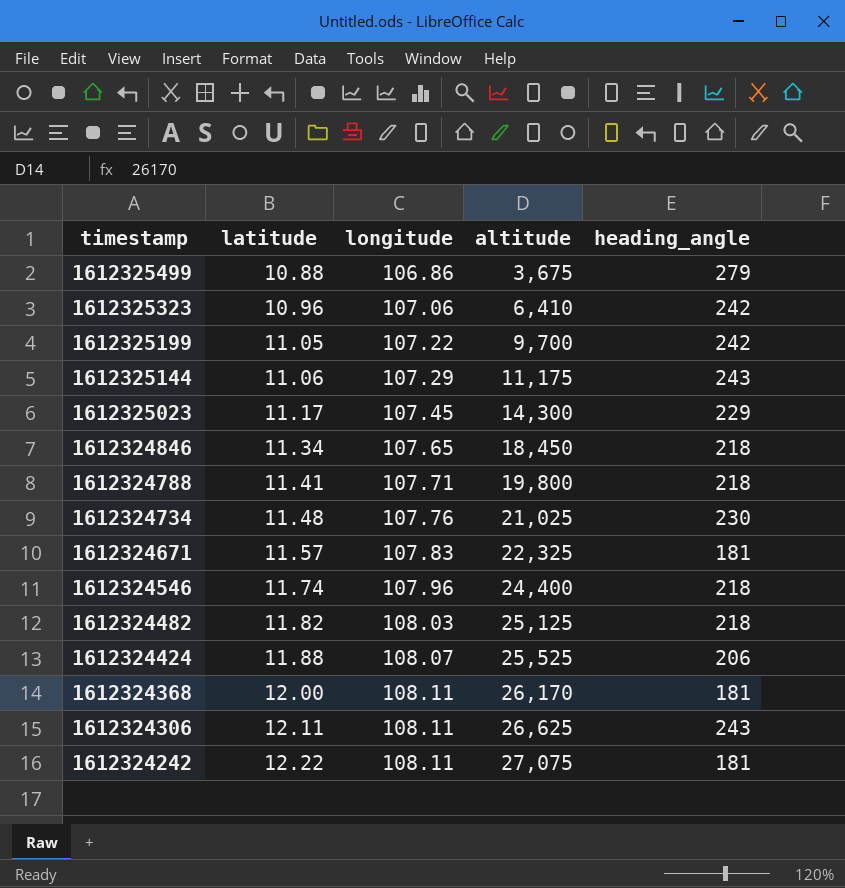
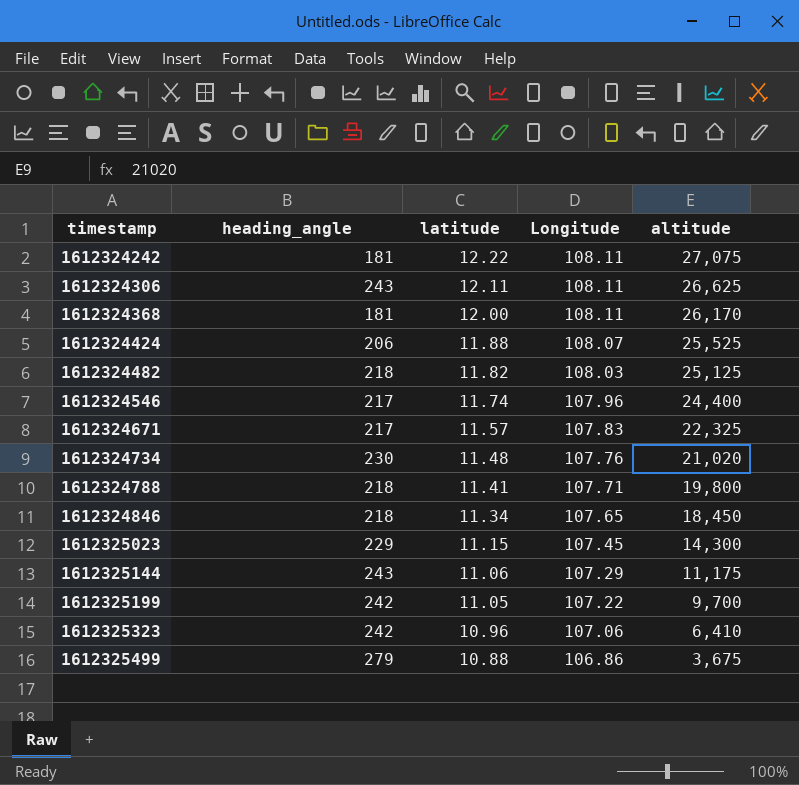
row order: timestamp descending -> timestamp ascending
column heading_angle | position: 5 -> 2
column name: longitude -> Longitude
1612324546 | heading_angle: 218 -> 217
1612324671 | heading_angle: 181 -> 217
1612324734 | altitude: 21,025 -> 21,020
1612325023 | latitude: 11.17 -> 11.15

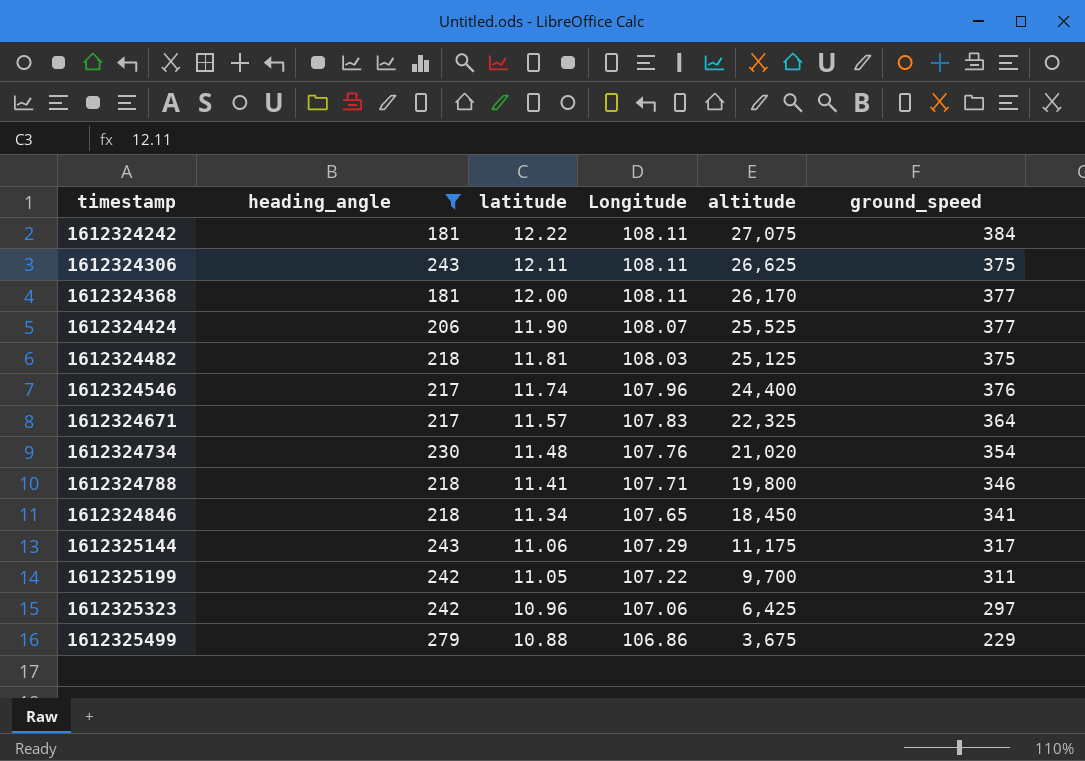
filter: none -> heading_angle != 229
column ground_speed | position: none -> 6
1612324424 | latitude: 11.88 -> 11.90
1612324482 | latitude: 11.82 -> 11.81
1612325323 | altitude: 6,410 -> 6,425

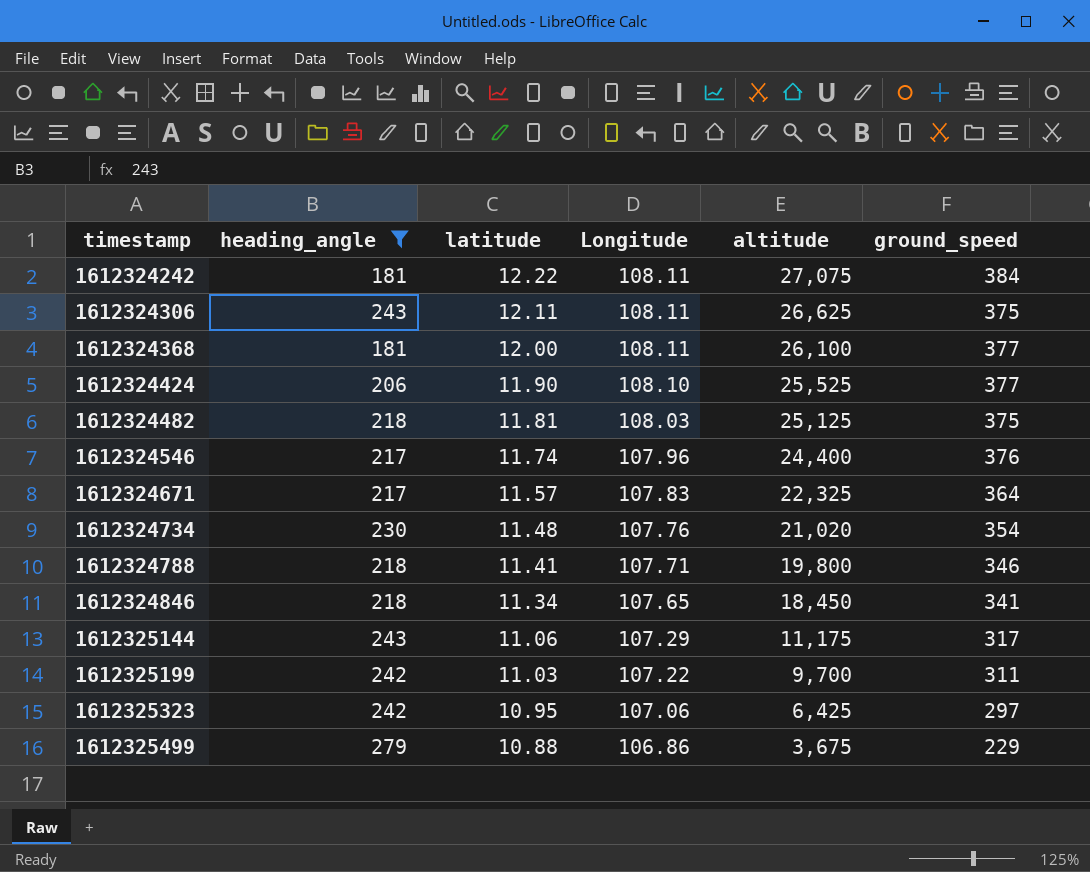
1612324368 | altitude: 26,170 -> 26,100
1612324424 | Longitude: 108.07 -> 108.10
1612325199 | latitude: 11.05 -> 11.03
1612325323 | latitude: 10.96 -> 10.95

